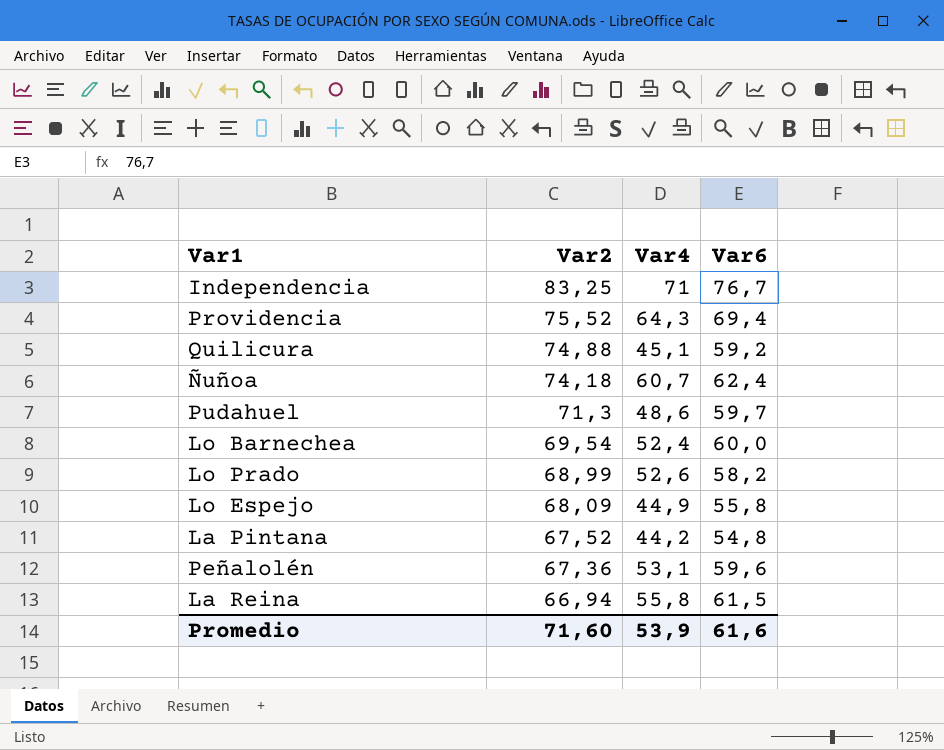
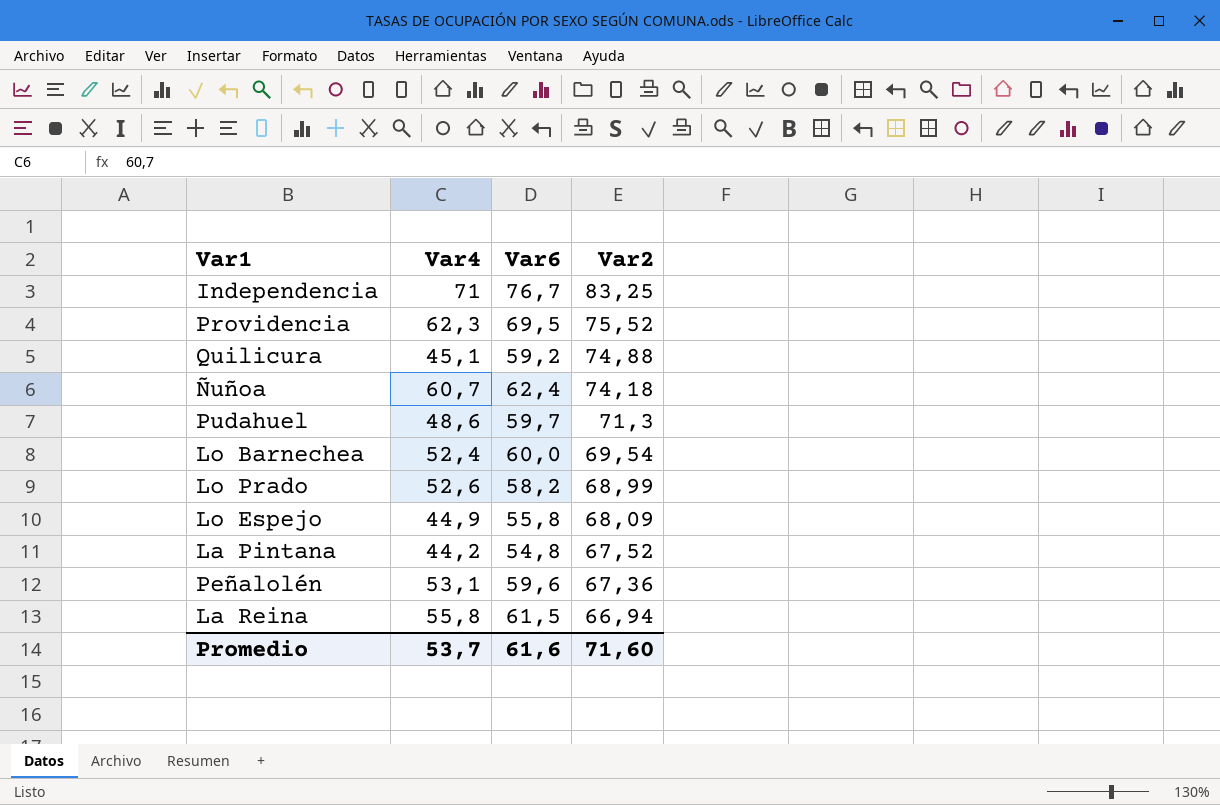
column Var2 | position: 2 -> 4
Providencia | Var4: 64,3 -> 62,3
Providencia | Var6: 69,4 -> 69,5
Promedio | Var4: 53,9 -> 53,7

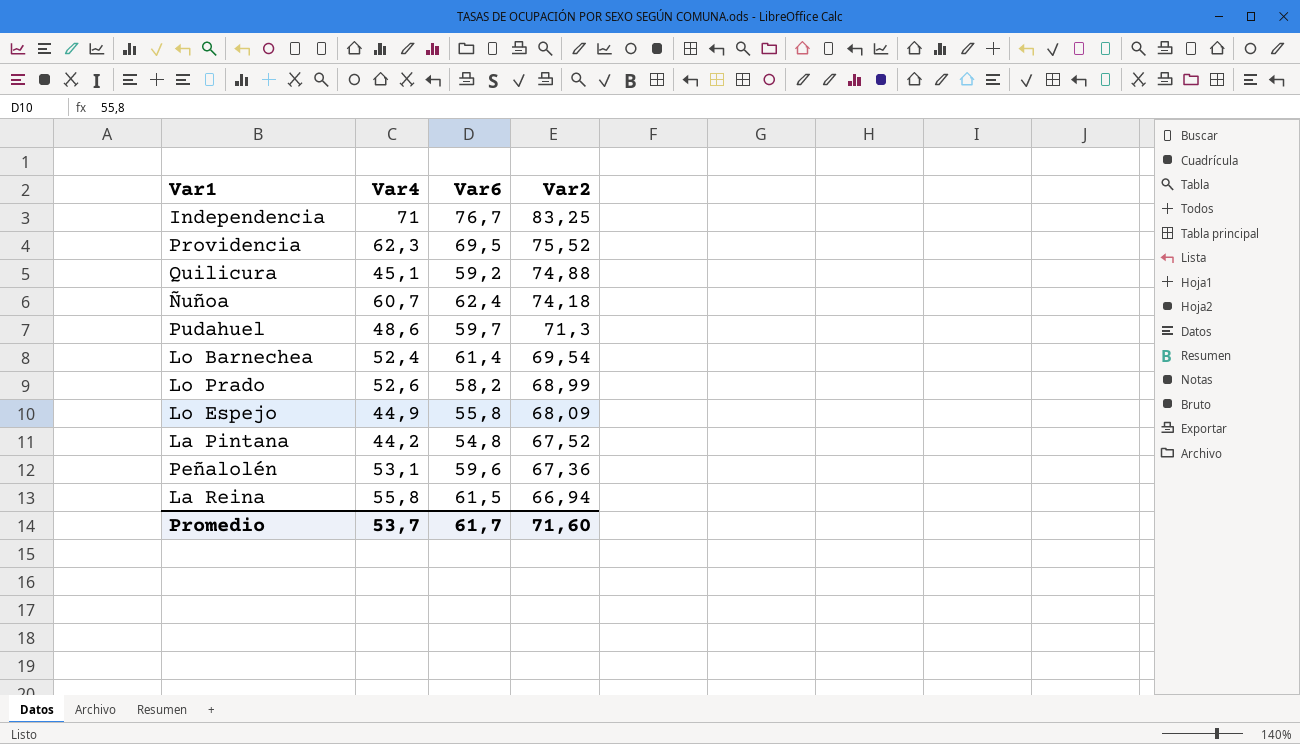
Lo Barnechea | Var6: 60,0 -> 61,4
Promedio | Var6: 61,6 -> 61,7

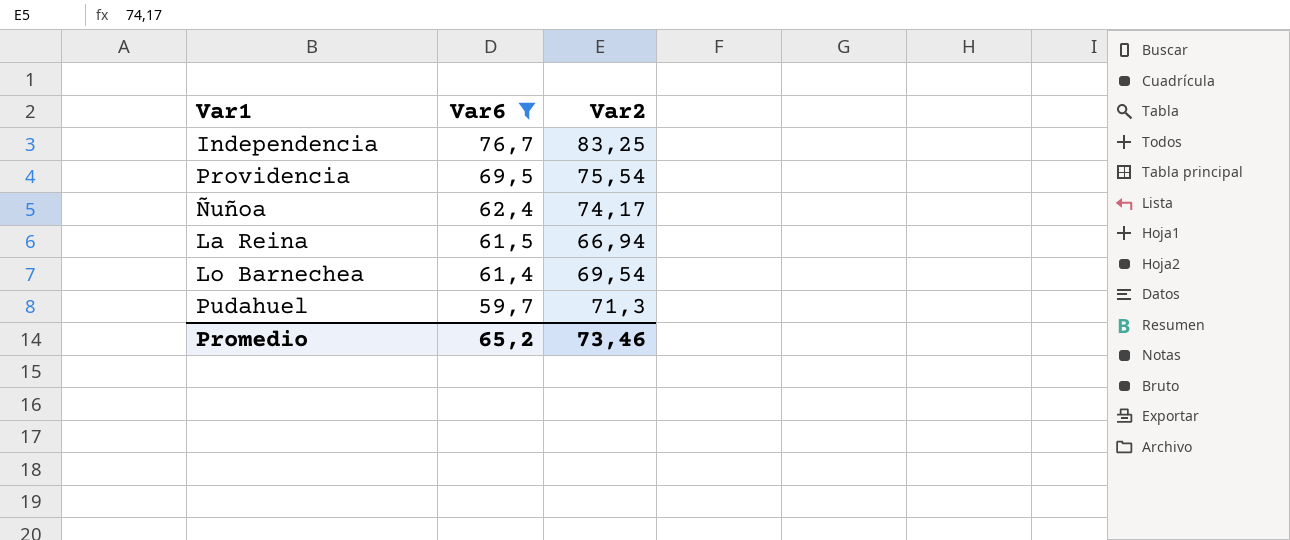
filter: none -> Var6 >= 59,7
row order: Var2 descending -> Var6 descending
column Var4 | position: 2 -> none
Providencia | Var2: 75,52 -> 75,54
Ñuñoa | Var2: 74,18 -> 74,17
Promedio | Var6: 61,7 -> 65,2
Promedio | Var2: 71,60 -> 73,46

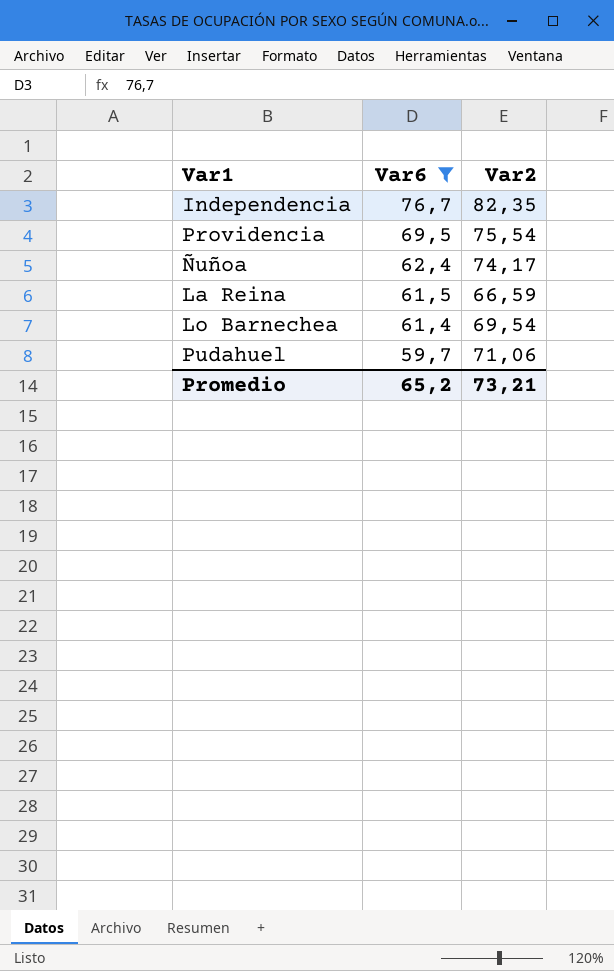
Independencia | Var2: 83,25 -> 82,35
La Reina | Var2: 66,94 -> 66,59
Pudahuel | Var2: 71,3 -> 71,06
Promedio | Var2: 73,46 -> 73,21

